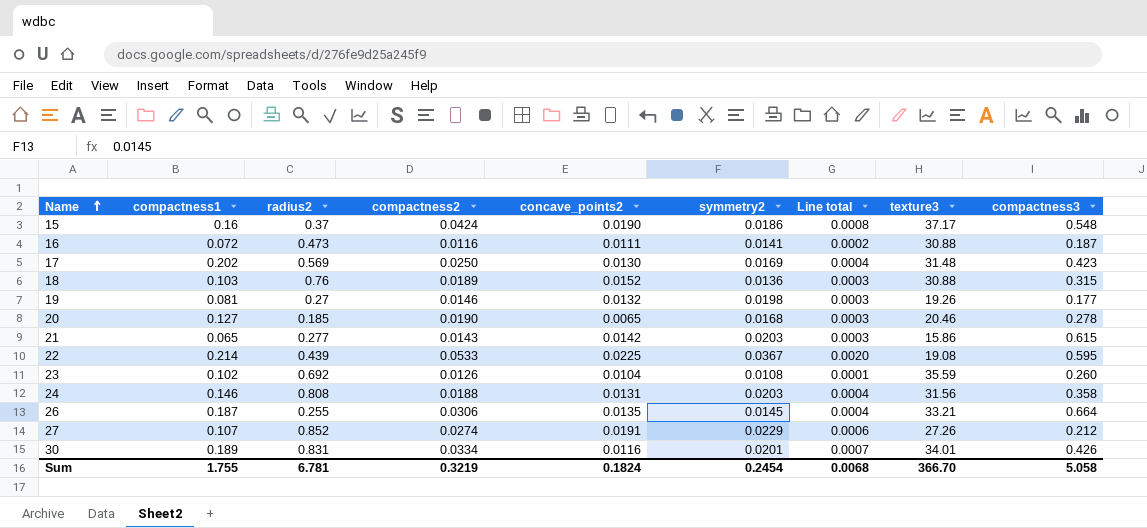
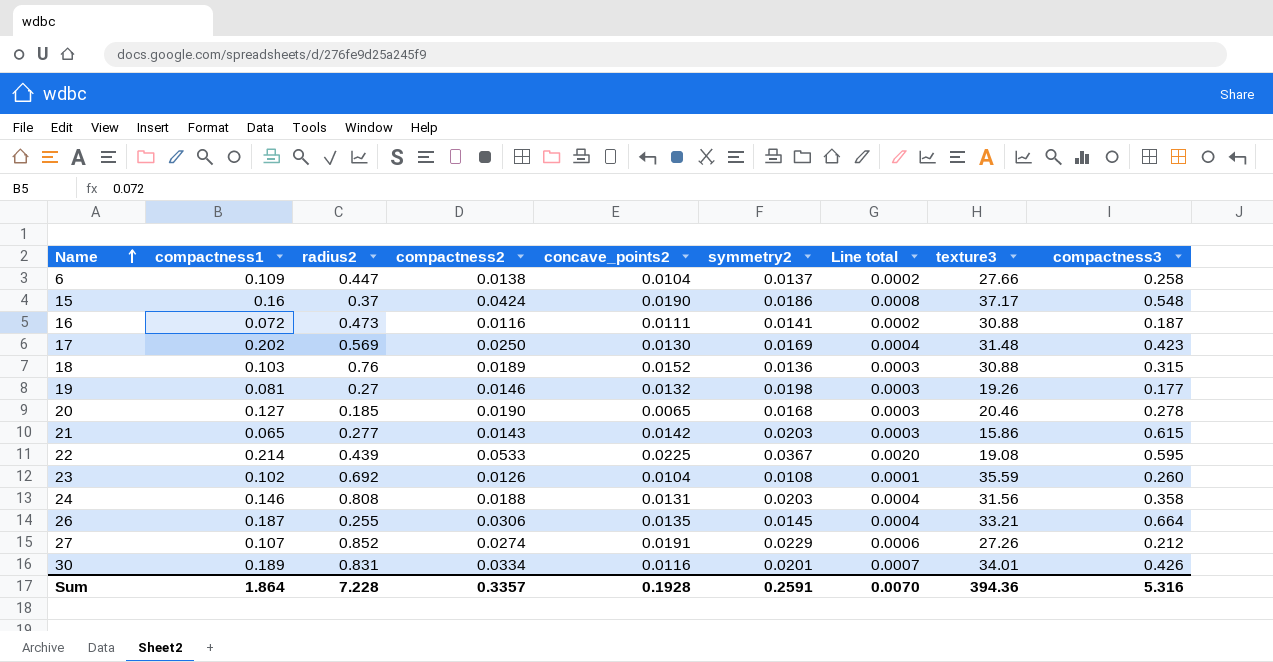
row 6: none -> 0.109 | 0.447 | 0.0138 | 0.0104 | 0.0137 | 0.0002 | 27.66 | 0.258
Sum | compactness1: 1.755 -> 1.864
Sum | radius2: 6.781 -> 7.228
Sum | compactness2: 0.3219 -> 0.3357
Sum | concave_points2: 0.1824 -> 0.1928
Sum | symmetry2: 0.2454 -> 0.2591
Sum | Line total: 0.0068 -> 0.0070
Sum | texture3: 366.70 -> 394.36
Sum | compactness3: 5.058 -> 5.316

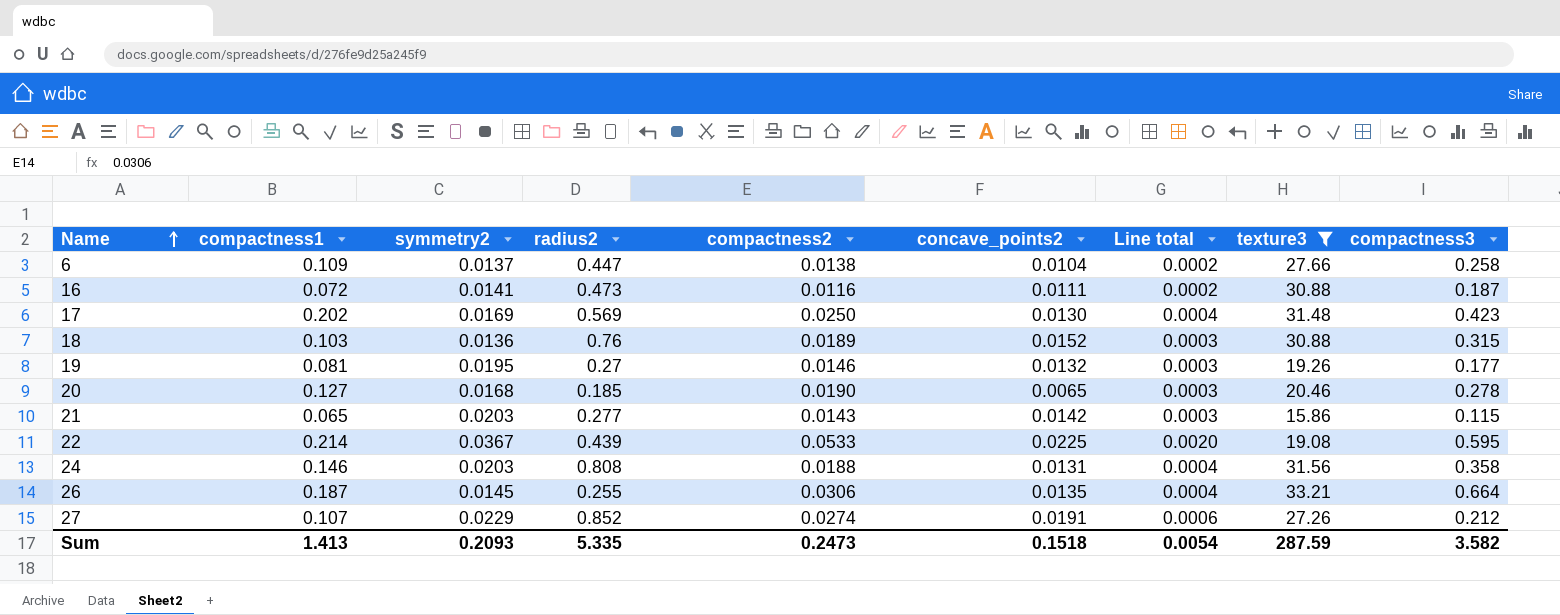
filter: none -> texture3 <= 33.21
column symmetry2 | position: 6 -> 3
19 | symmetry2: 0.0198 -> 0.0195
21 | compactness3: 0.615 -> 0.115
Sum | compactness1: 1.864 -> 1.413
Sum | symmetry2: 0.2591 -> 0.2093
Sum | radius2: 7.228 -> 5.335
Sum | compactness2: 0.3357 -> 0.2473
Sum | concave_points2: 0.1928 -> 0.1518
Sum | Line total: 0.0070 -> 0.0054
Sum | texture3: 394.36 -> 287.59
Sum | compactness3: 5.316 -> 3.582

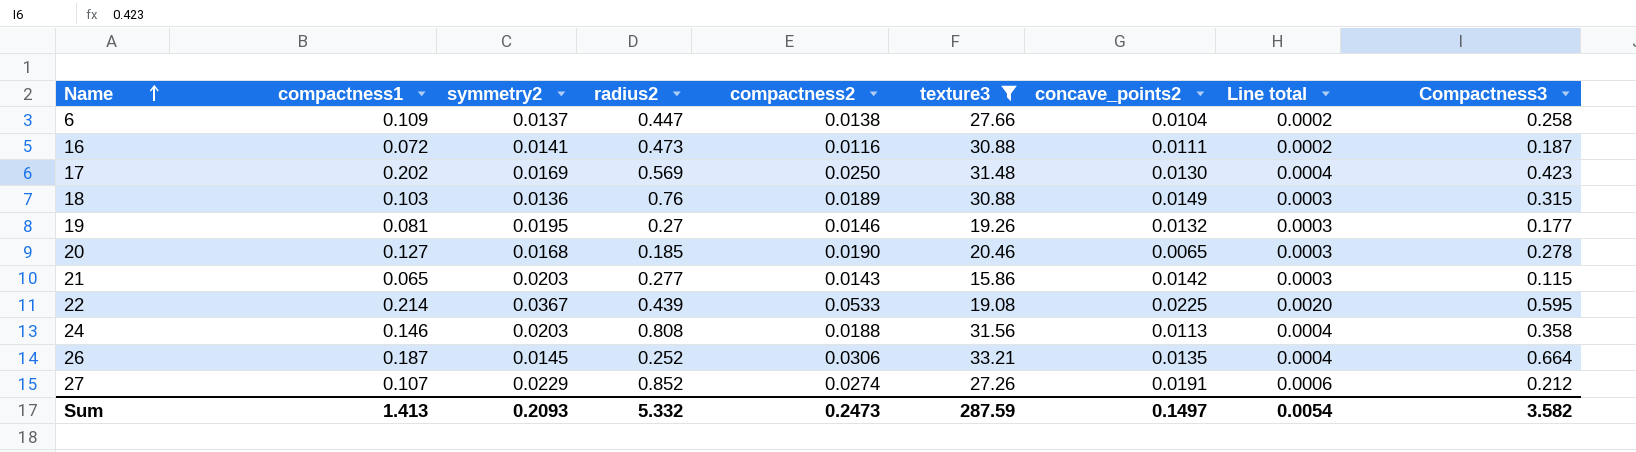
column texture3 | position: 8 -> 6
column name: compactness3 -> Compactness3
18 | concave_points2: 0.0152 -> 0.0149
24 | concave_points2: 0.0131 -> 0.0113
26 | radius2: 0.255 -> 0.252
Sum | radius2: 5.335 -> 5.332
Sum | concave_points2: 0.1518 -> 0.1497

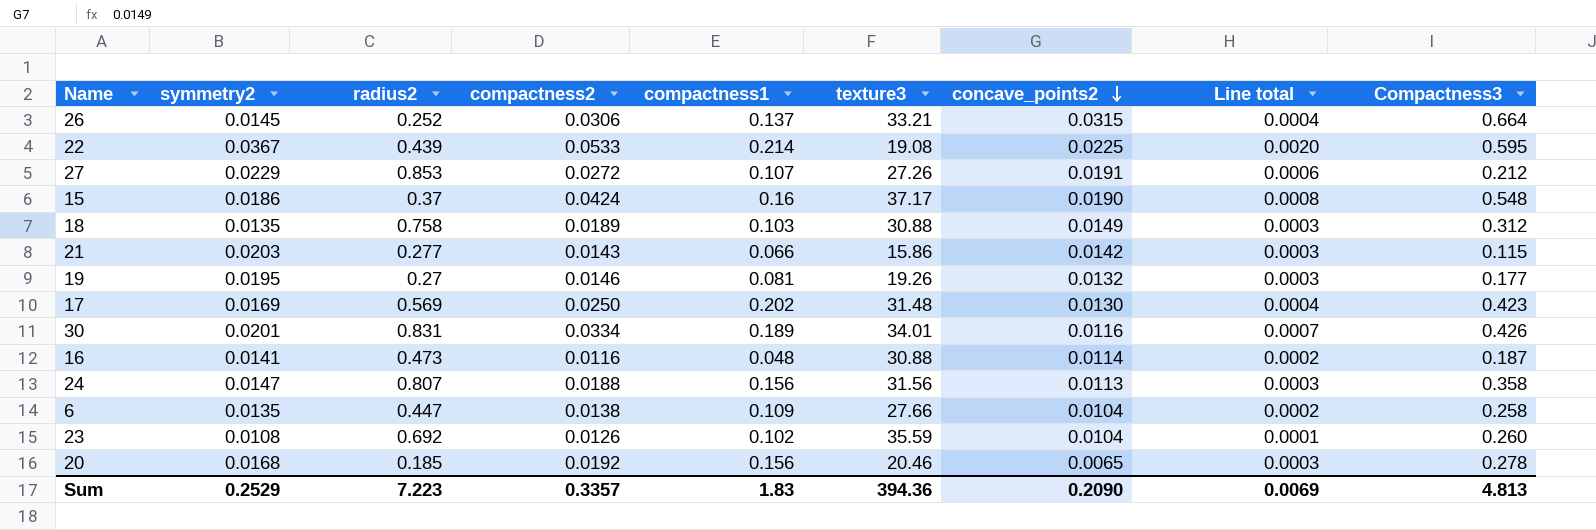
filter: texture3 <= 33.21 -> none
row order: Name ascending -> concave_points2 descending
column compactness1 | position: 2 -> 5
26 | compactness1: 0.187 -> 0.137
26 | concave_points2: 0.0135 -> 0.0315
27 | radius2: 0.852 -> 0.853
27 | compactness2: 0.0274 -> 0.0272
18 | symmetry2: 0.0136 -> 0.0135
18 | radius2: 0.76 -> 0.758
18 | Compactness3: 0.315 -> 0.312
21 | compactness1: 0.065 -> 0.066
16 | compactness1: 0.072 -> 0.048
16 | concave_points2: 0.0111 -> 0.0114
24 | symmetry2: 0.0203 -> 0.0147
24 | radius2: 0.808 -> 0.807
24 | compactness1: 0.146 -> 0.156
24 | Line total: 0.0004 -> 0.0003
6 | symmetry2: 0.0137 -> 0.0135
20 | compactness2: 0.0190 -> 0.0192
20 | compactness1: 0.127 -> 0.156
Sum | symmetry2: 0.2093 -> 0.2529
Sum | radius2: 5.332 -> 7.223
Sum | compactness2: 0.2473 -> 0.3357
Sum | compactness1: 1.413 -> 1.83
Sum | texture3: 287.59 -> 394.36
Sum | concave_points2: 0.1497 -> 0.2090
Sum | Line total: 0.0054 -> 0.0069
Sum | Compactness3: 3.582 -> 4.813

